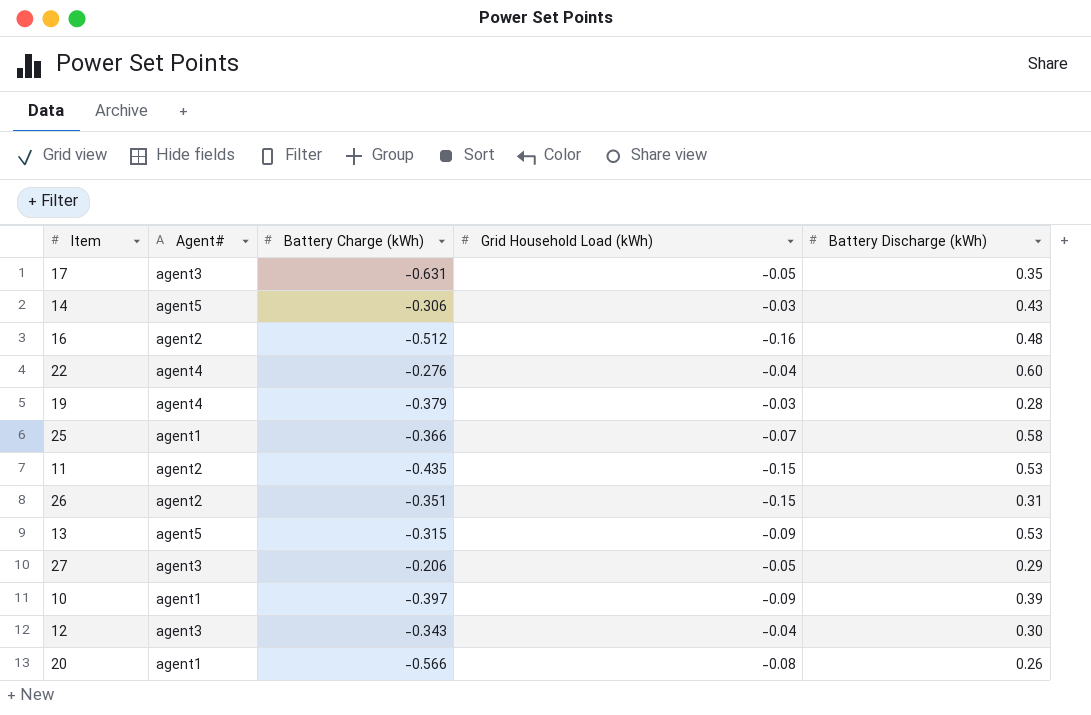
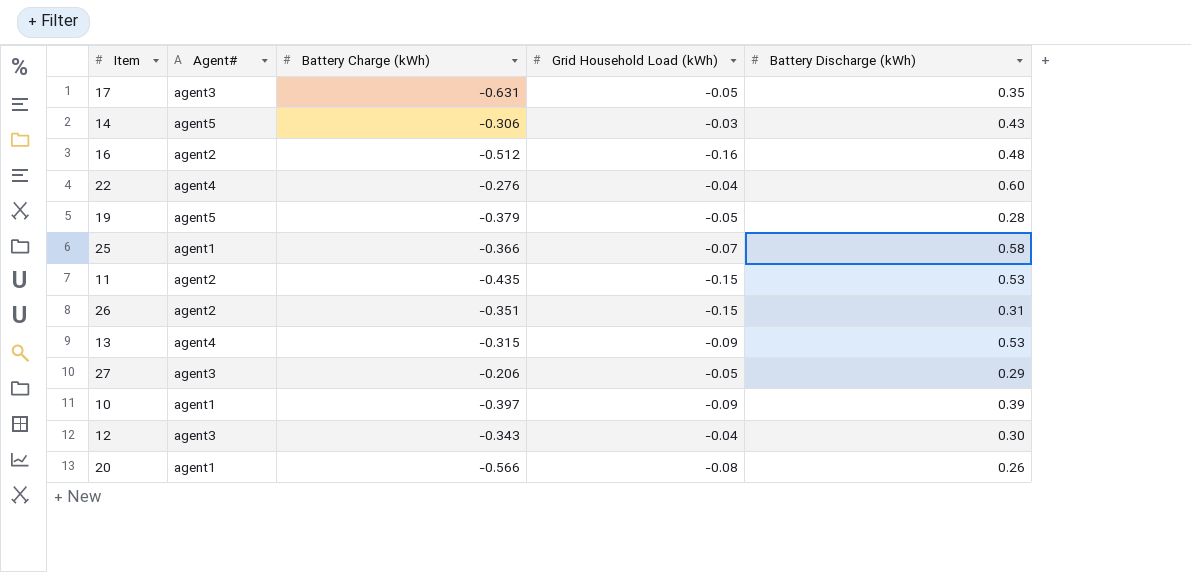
19 | Agent#: agent4 -> agent5
19 | Grid Household Load (kWh): -0.03 -> -0.05
13 | Agent#: agent5 -> agent4

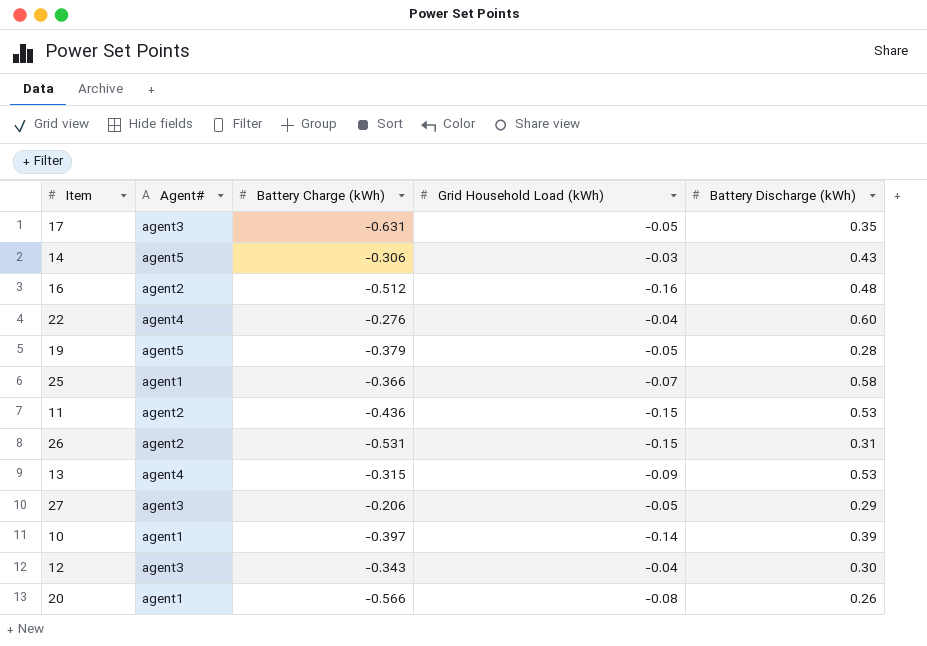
11 | Battery Charge (kWh): -0.435 -> -0.436
26 | Battery Charge (kWh): -0.351 -> -0.531
10 | Grid Household Load (kWh): -0.09 -> -0.14

